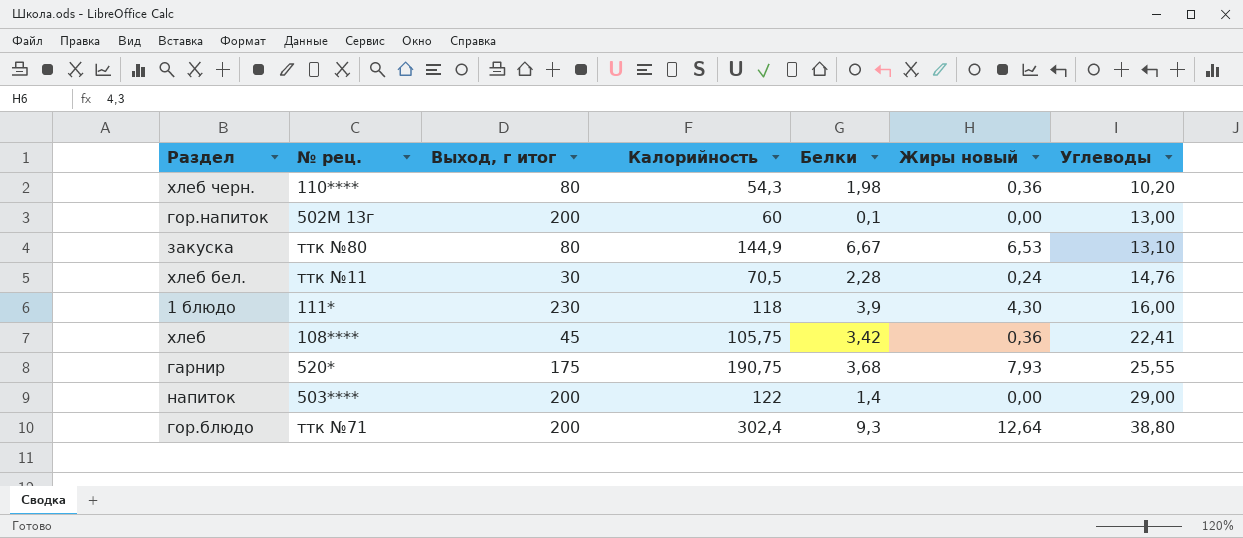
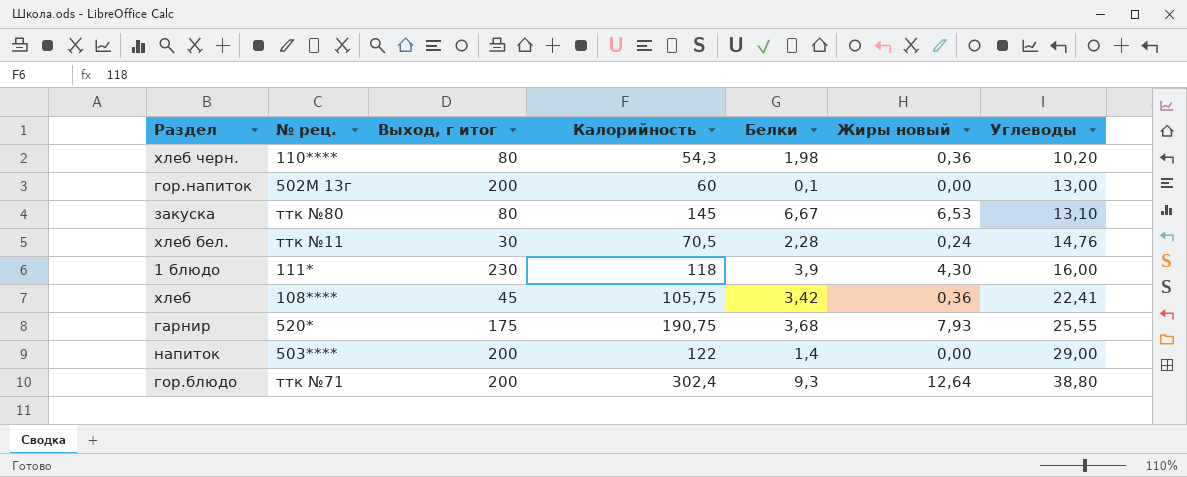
закуска | Калорийность: 144,9 -> 145

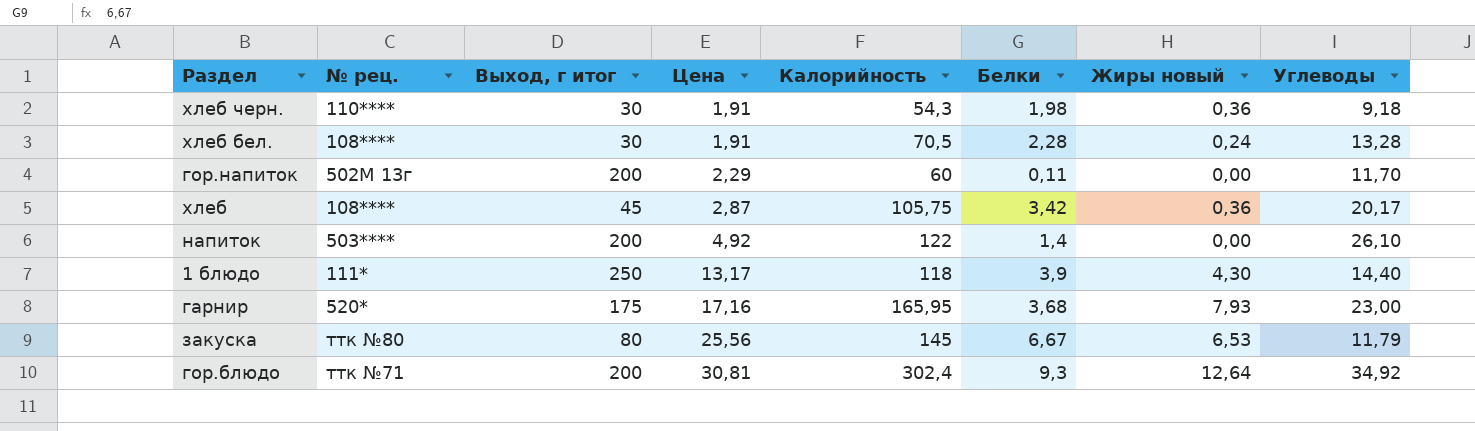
row order: Углеводы ascending -> Цена ascending
column Цена | position: none -> 4
хлеб черн. | Выход, г итог: 80 -> 30
хлеб черн. | Углеводы: 10,20 -> 9,18
хлеб бел. | № рец.: ттк №11 -> 108****
хлеб бел. | Углеводы: 14,76 -> 13,28
гор.напиток | Белки: 0,1 -> 0,11
гор.напиток | Углеводы: 13,00 -> 11,70
хлеб | Углеводы: 22,41 -> 20,17
напиток | Углеводы: 29,00 -> 26,10
1 блюдо | Выход, г итог: 230 -> 250
1 блюдо | Углеводы: 16,00 -> 14,40
гарнир | Калорийность: 190,75 -> 165,95
гарнир | Углеводы: 25,55 -> 23,00
закуска | Углеводы: 13,10 -> 11,79
гор.блюдо | Углеводы: 38,80 -> 34,92

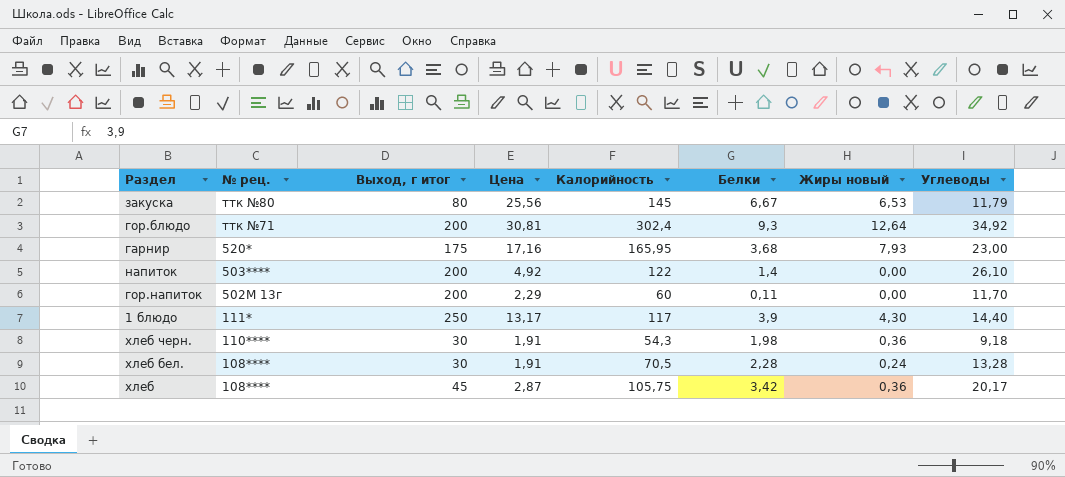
row order: Цена ascending -> № рец. descending
1 блюдо | Калорийность: 118 -> 117

